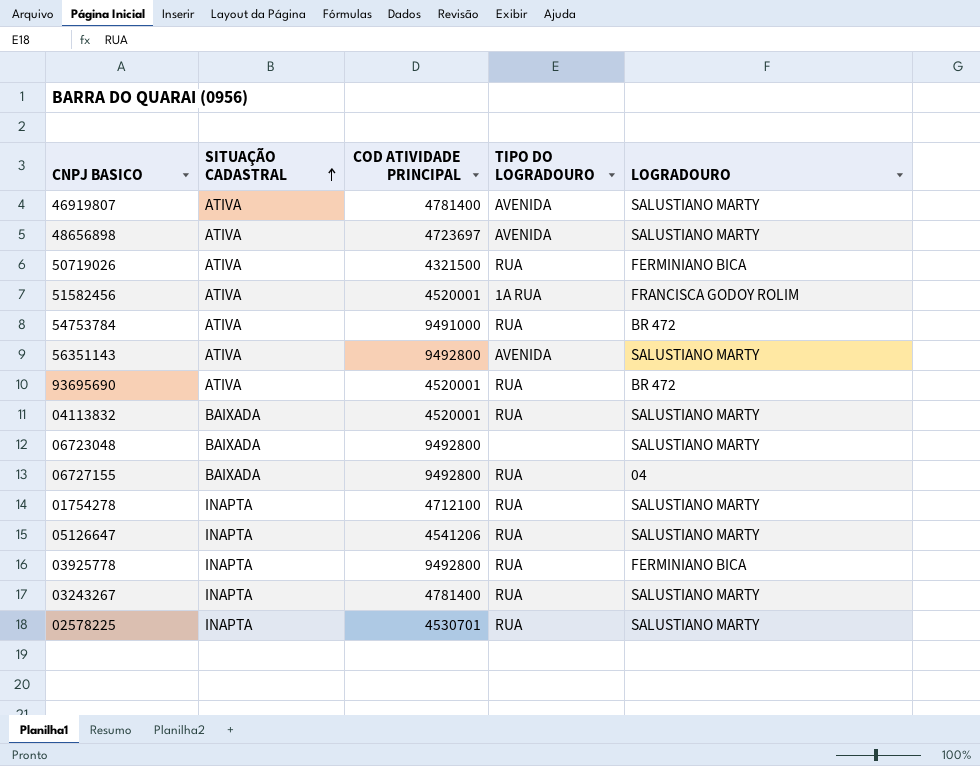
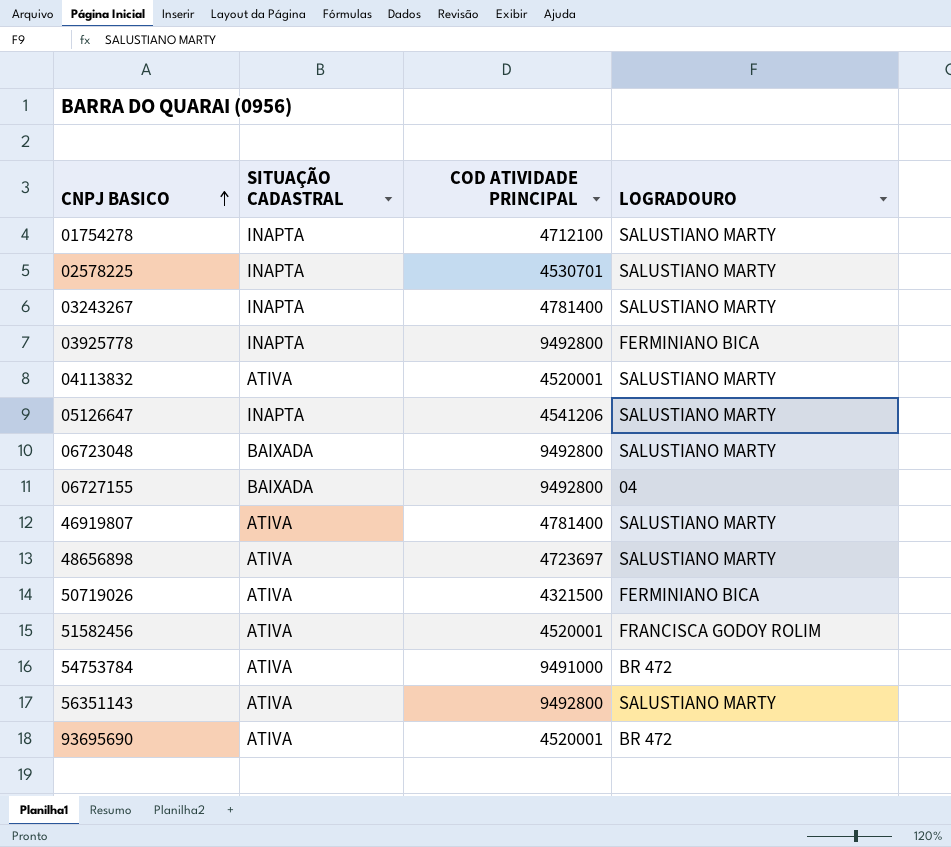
row order: SITUAÇÃO CADASTRAL ascending -> CNPJ BASICO ascending
column TIPO DO LOGRADOURO | position: 4 -> none
04113832 | SITUAÇÃO CADASTRAL: BAIXADA -> ATIVA

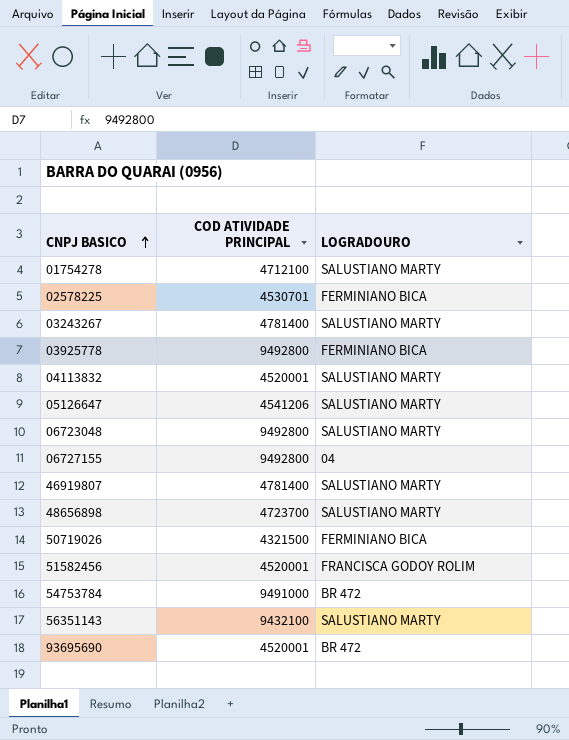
column SITUAÇÃO CADASTRAL | position: 2 -> none
02578225 | LOGRADOURO: SALUSTIANO MARTY -> FERMINIANO BICA
48656898 | COD ATIVIDADE PRINCIPAL: 4723697 -> 4723700
56351143 | COD ATIVIDADE PRINCIPAL: 9492800 -> 9432100

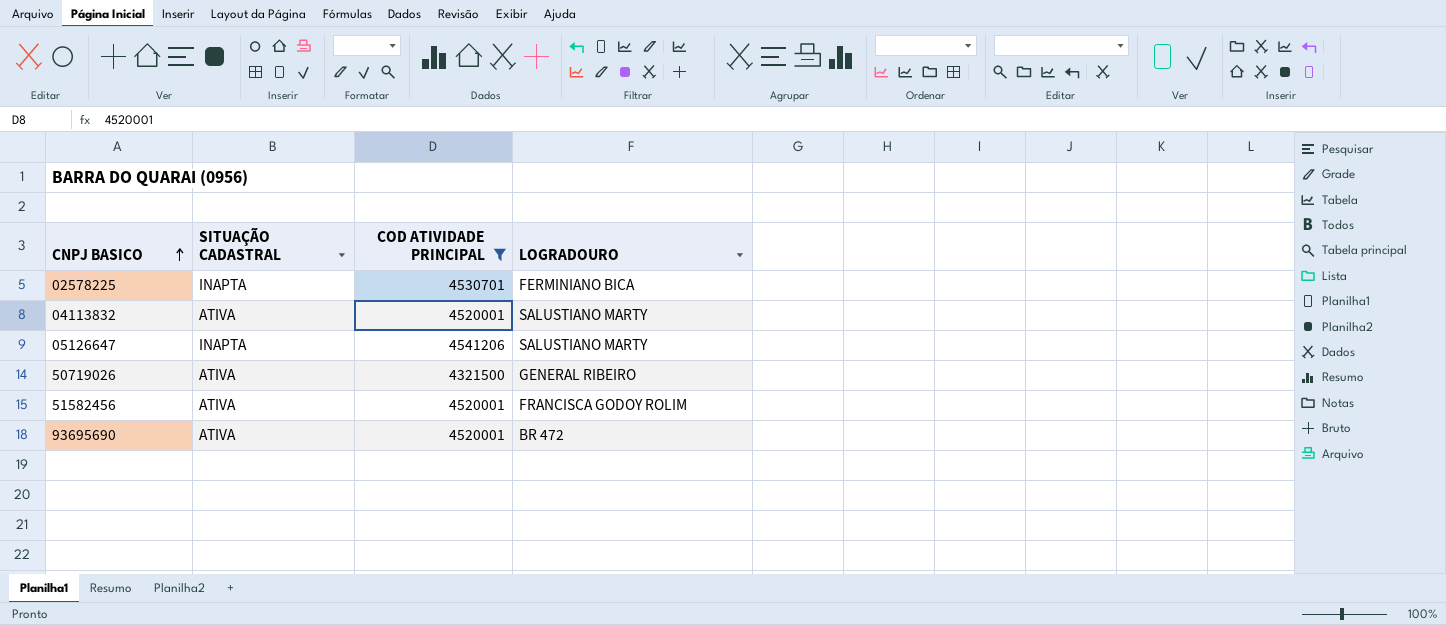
filter: none -> COD ATIVIDADE PRINCIPAL <= 4541206
column SITUAÇÃO CADASTRAL | position: none -> 2
50719026 | LOGRADOURO: FERMINIANO BICA -> GENERAL RIBEIRO

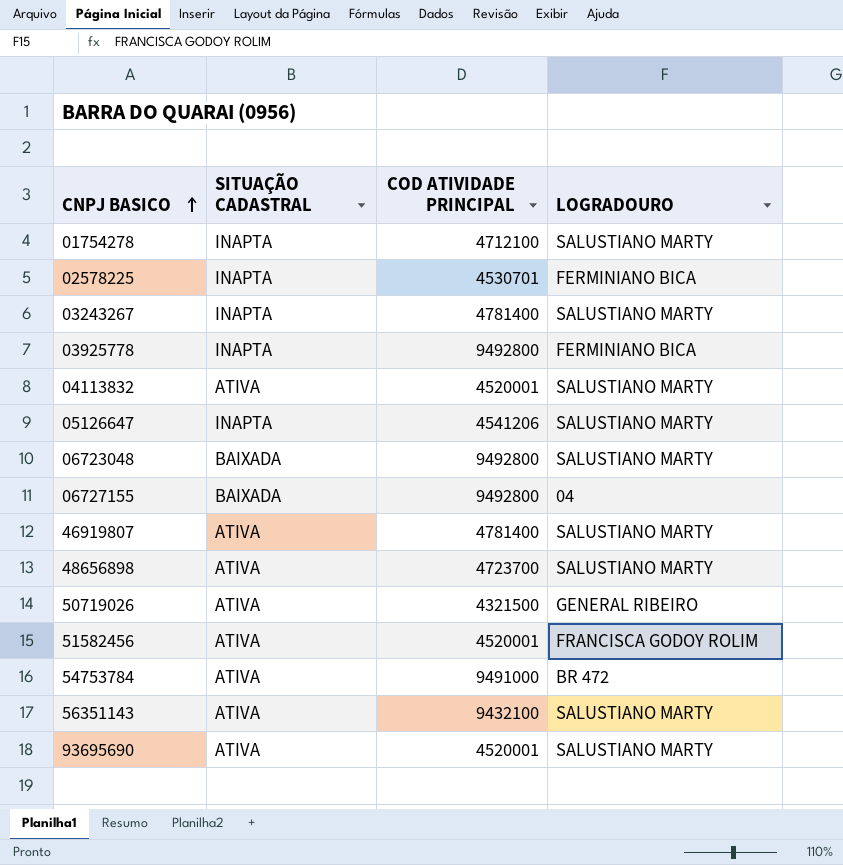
filter: COD ATIVIDADE PRINCIPAL <= 4541206 -> none
93695690 | LOGRADOURO: BR 472 -> SALUSTIANO MARTY

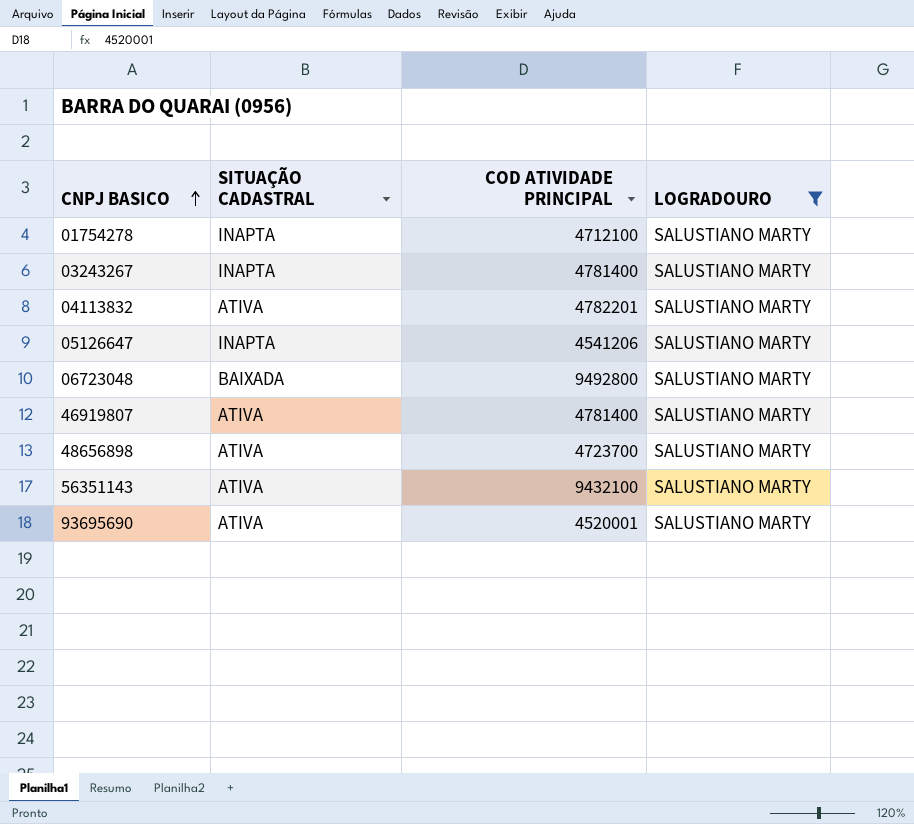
filter: none -> LOGRADOURO = SALUSTIANO MARTY
04113832 | COD ATIVIDADE PRINCIPAL: 4520001 -> 4782201

